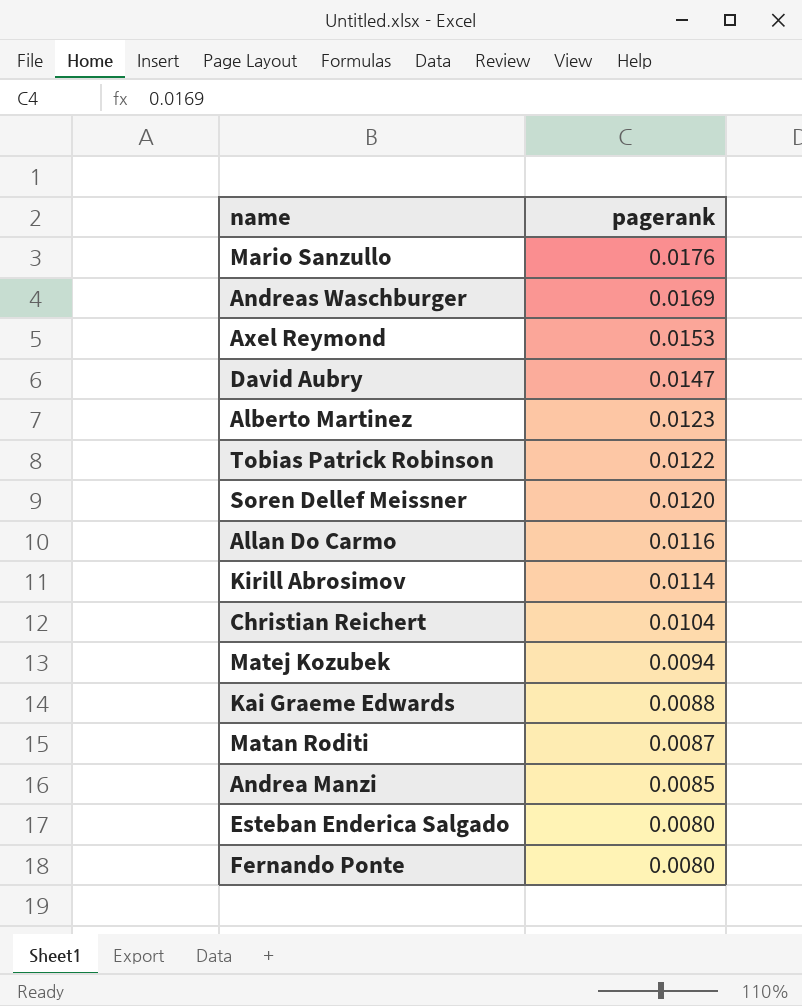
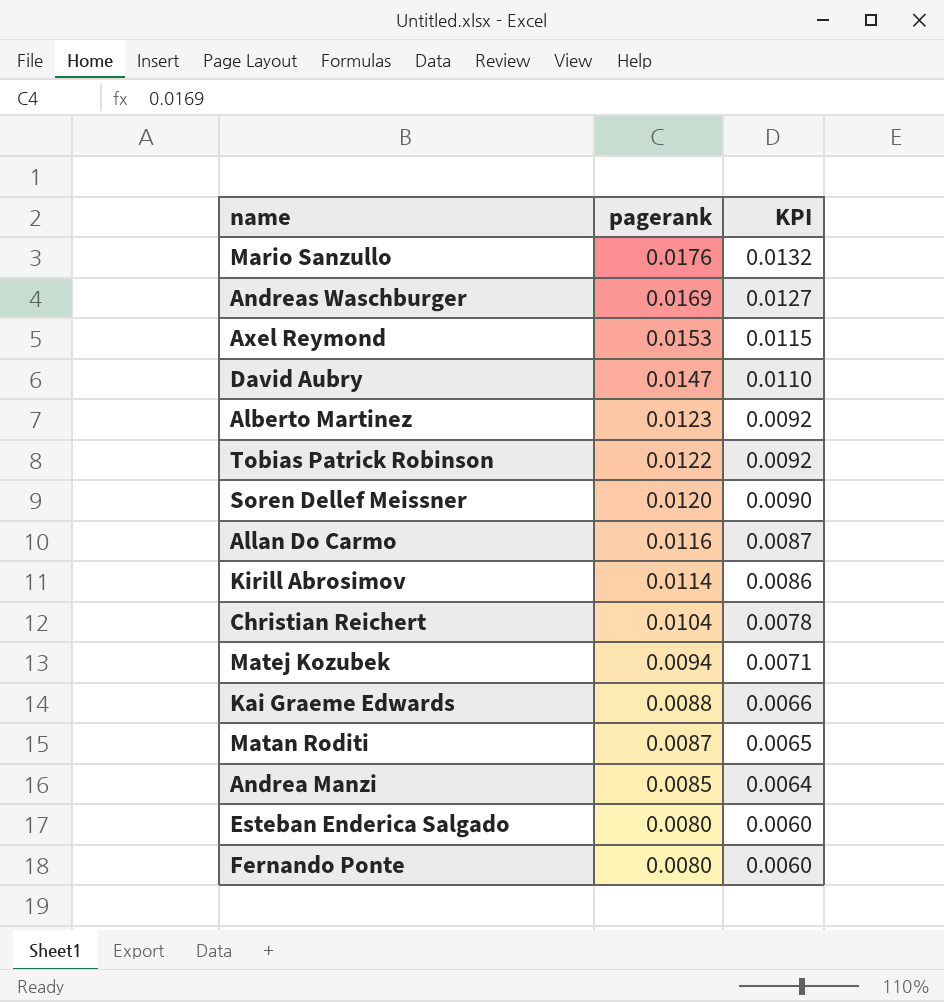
column KPI | formula: none -> [pagerank] * 0.75

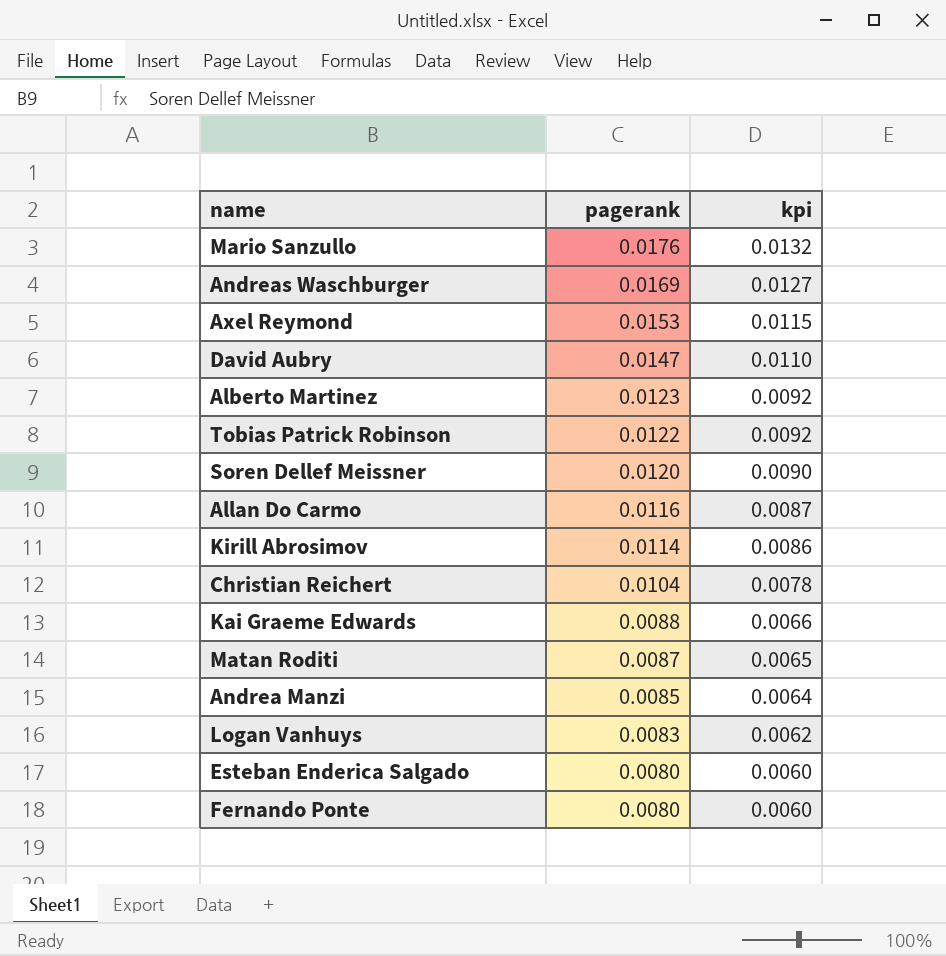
column name: KPI -> kpi
row Matej Kozubek: 0.0094 | 0.0071 -> none
row Logan Vanhuys: none -> 0.0083 | 0.0062

